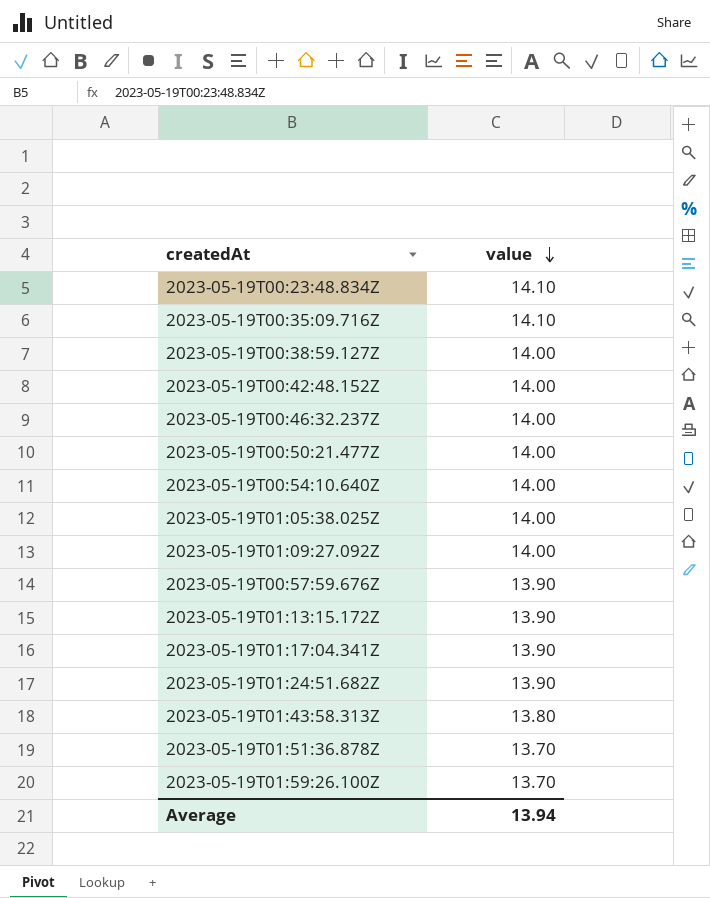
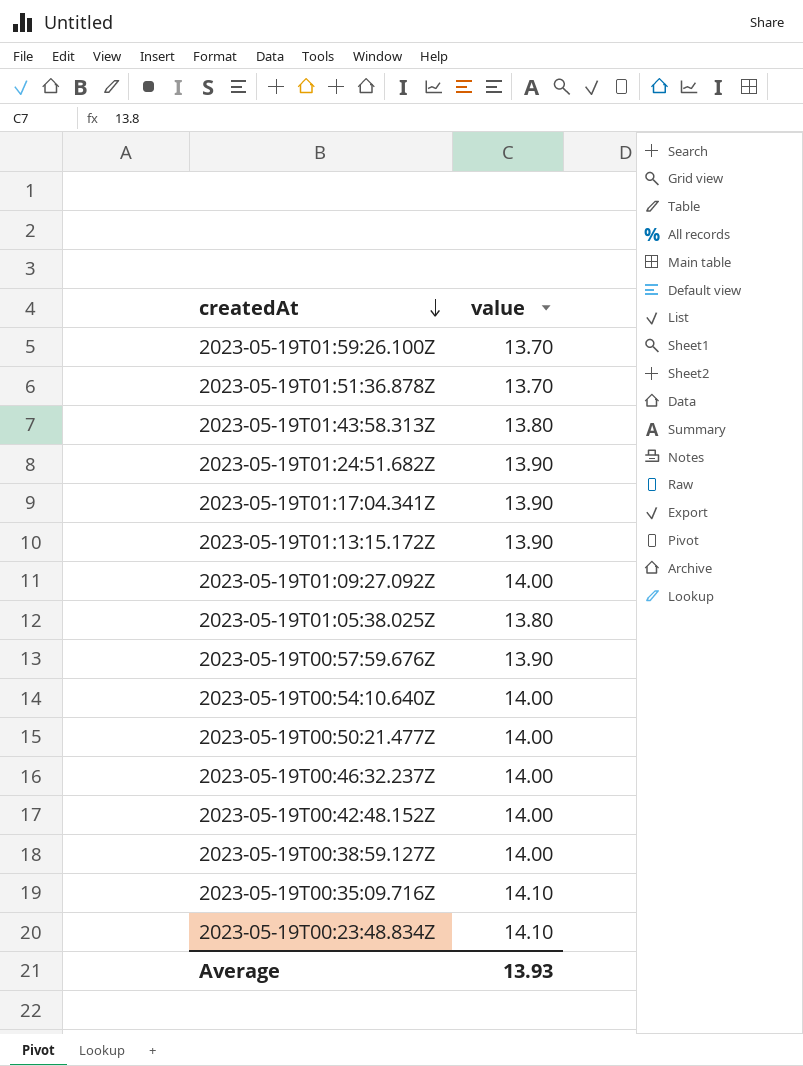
row order: value descending -> createdAt descending
2023-05-19T01:05:38.025Z | value: 14.00 -> 13.80
Average | value: 13.94 -> 13.93

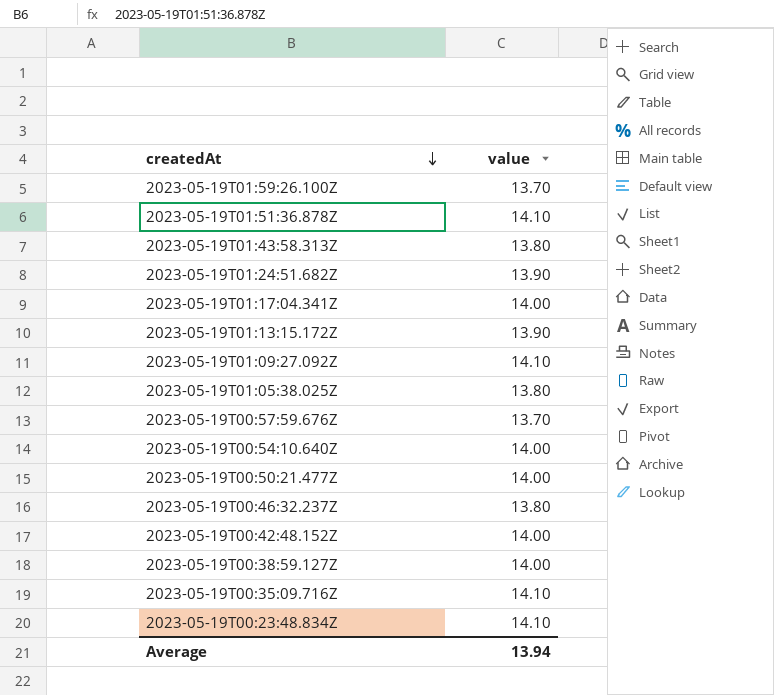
2023-05-19T01:51:36.878Z | value: 13.70 -> 14.10
2023-05-19T01:17:04.341Z | value: 13.90 -> 14.00
2023-05-19T01:09:27.092Z | value: 14.00 -> 14.10
2023-05-19T00:57:59.676Z | value: 13.90 -> 13.70
2023-05-19T00:46:32.237Z | value: 14.00 -> 13.80
Average | value: 13.93 -> 13.94

